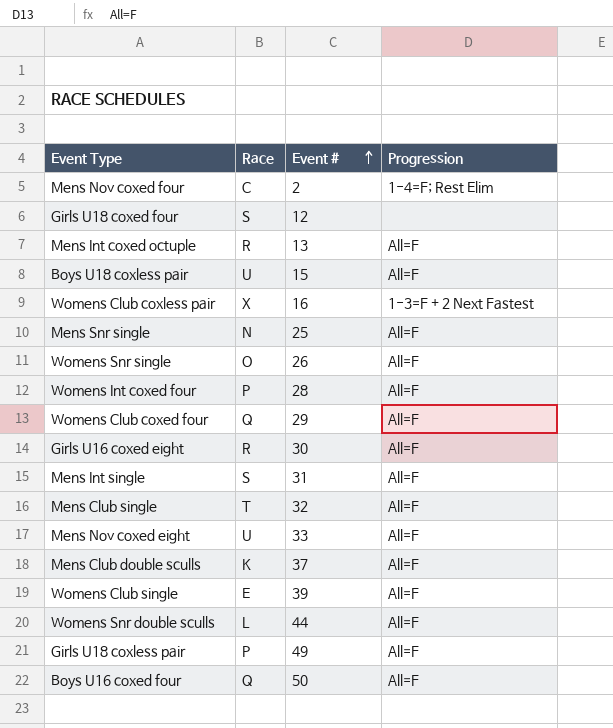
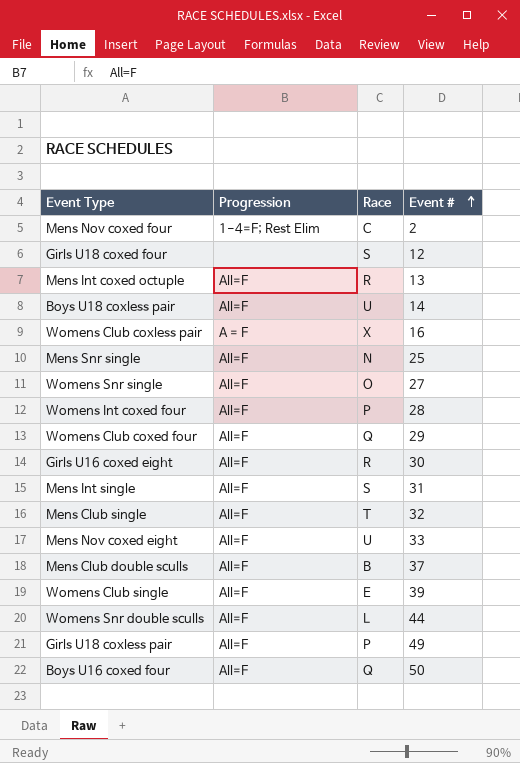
column Progression | position: 4 -> 2
Boys U18 coxless pair | Event #: 15 -> 14
Womens Club coxless pair | Progression: 1-3=F + 2 Next Fastest -> A = F
Womens Snr single | Event #: 26 -> 27
Mens Club double sculls | Race: K -> B

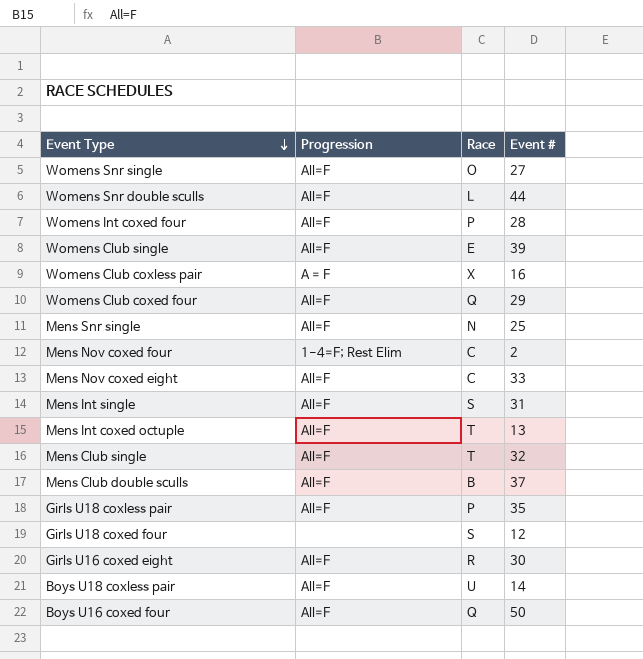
row order: Event # ascending -> Event Type descending
Mens Nov coxed eight | Race: U -> C
Mens Int coxed octuple | Race: R -> T
Girls U18 coxless pair | Event #: 49 -> 35

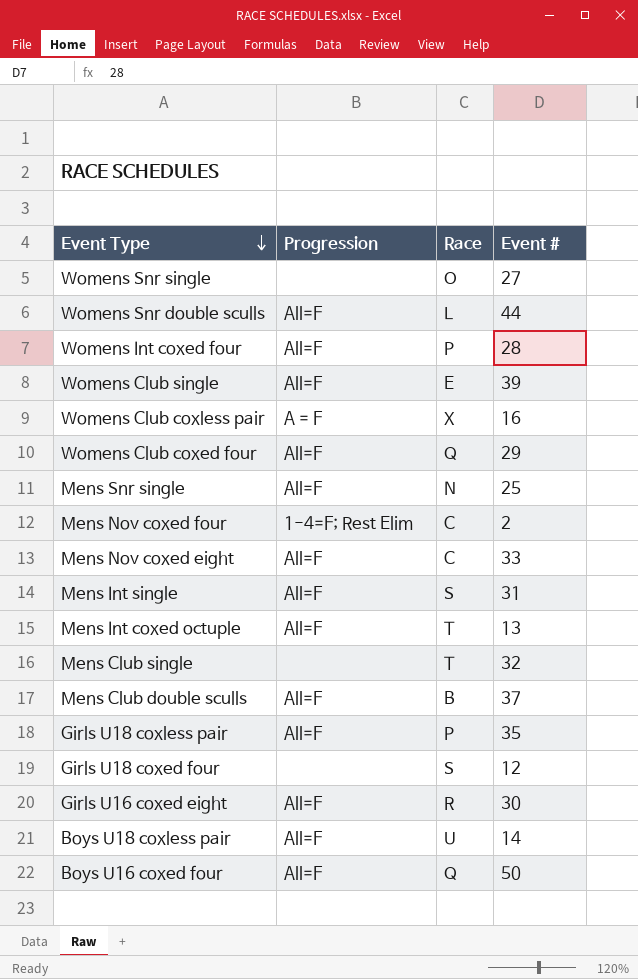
Womens Snr single | Progression: All=F -> none
Mens Club single | Progression: All=F -> none

